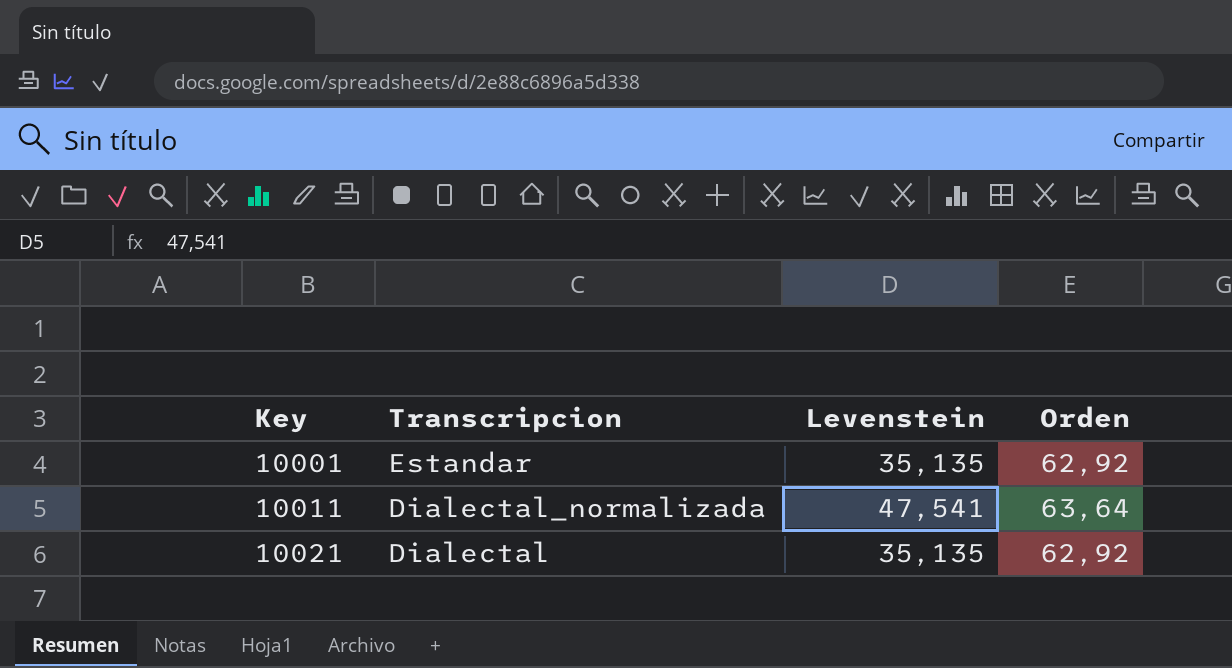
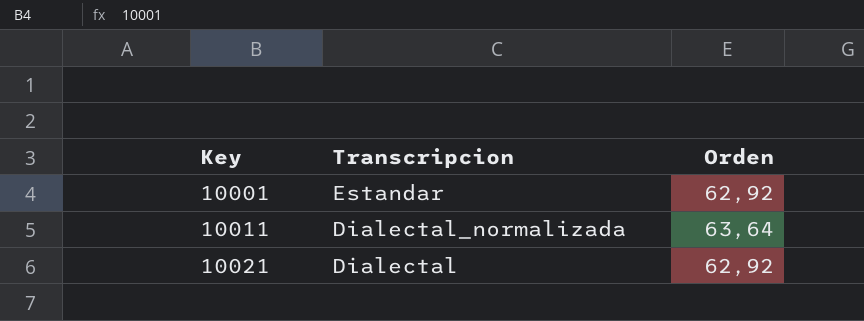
column Levenstein | position: 3 -> none

